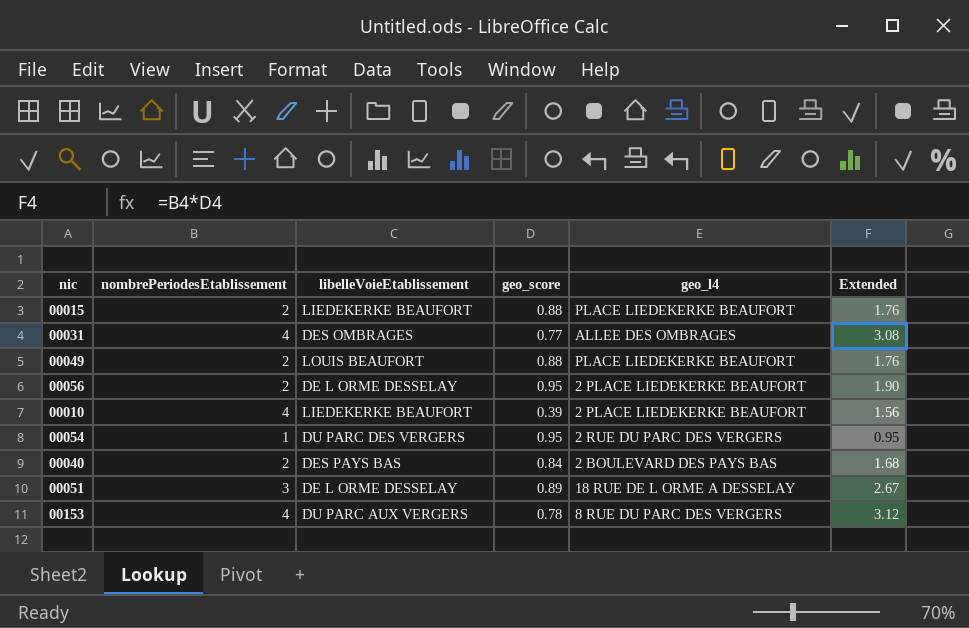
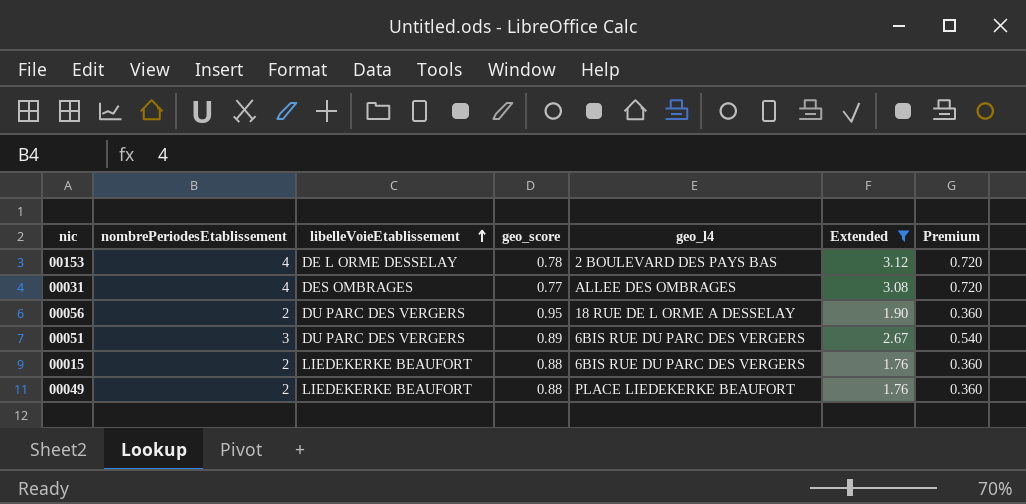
filter: none -> Extended >= 1.76
row order: none -> libelleVoieEtablissement ascending
column Premium | formula: none -> [nombrePeriodesEtablissement] * 0.18
00153 | libelleVoieEtablissement: DU PARC AUX VERGERS -> DE L ORME DESSELAY
00153 | geo_l4: 8 RUE DU PARC DES VERGERS -> 2 BOULEVARD DES PAYS BAS
00056 | libelleVoieEtablissement: DE L ORME DESSELAY -> DU PARC DES VERGERS
00056 | geo_l4: 2 PLACE LIEDEKERKE BEAUFORT -> 18 RUE DE L ORME A DESSELAY
00051 | libelleVoieEtablissement: DE L ORME DESSELAY -> DU PARC DES VERGERS
00051 | geo_l4: 18 RUE DE L ORME A DESSELAY -> 6BIS RUE DU PARC DES VERGERS
00015 | geo_l4: PLACE LIEDEKERKE BEAUFORT -> 6BIS RUE DU PARC DES VERGERS
00049 | libelleVoieEtablissement: LOUIS BEAUFORT -> LIEDEKERKE BEAUFORT

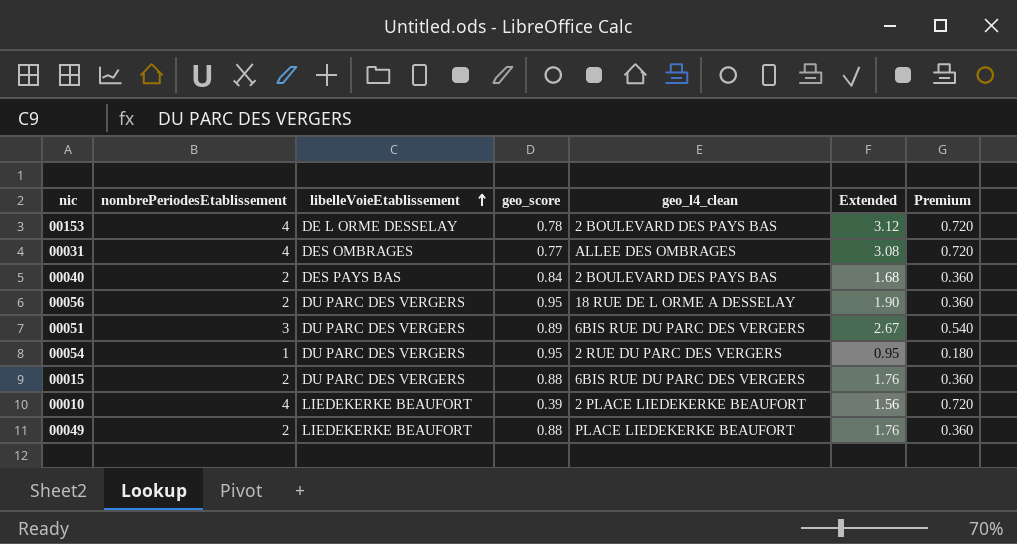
filter: Extended >= 1.76 -> none
column name: geo_l4 -> geo_l4_clean
00015 | libelleVoieEtablissement: LIEDEKERKE BEAUFORT -> DU PARC DES VERGERS

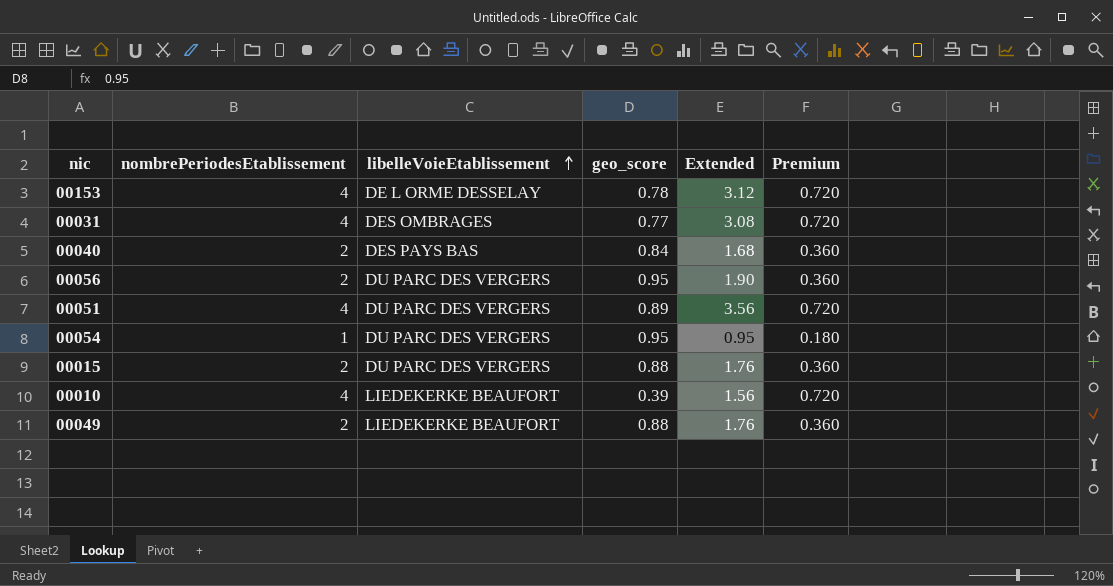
column geo_l4_clean | position: 5 -> none
00051 | nombrePeriodesEtablissement: 3 -> 4
00051 | Extended: 2.67 -> 3.56
00051 | Premium: 0.540 -> 0.720

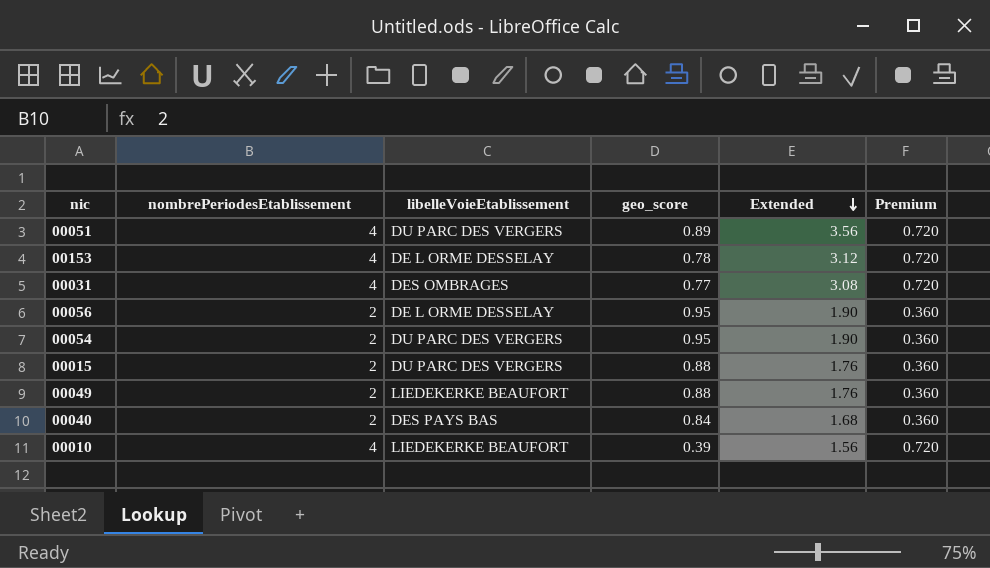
row order: libelleVoieEtablissement ascending -> Extended descending
00056 | libelleVoieEtablissement: DU PARC DES VERGERS -> DE L ORME DESSELAY
00054 | nombrePeriodesEtablissement: 1 -> 2
00054 | Extended: 0.95 -> 1.90
00054 | Premium: 0.180 -> 0.360

